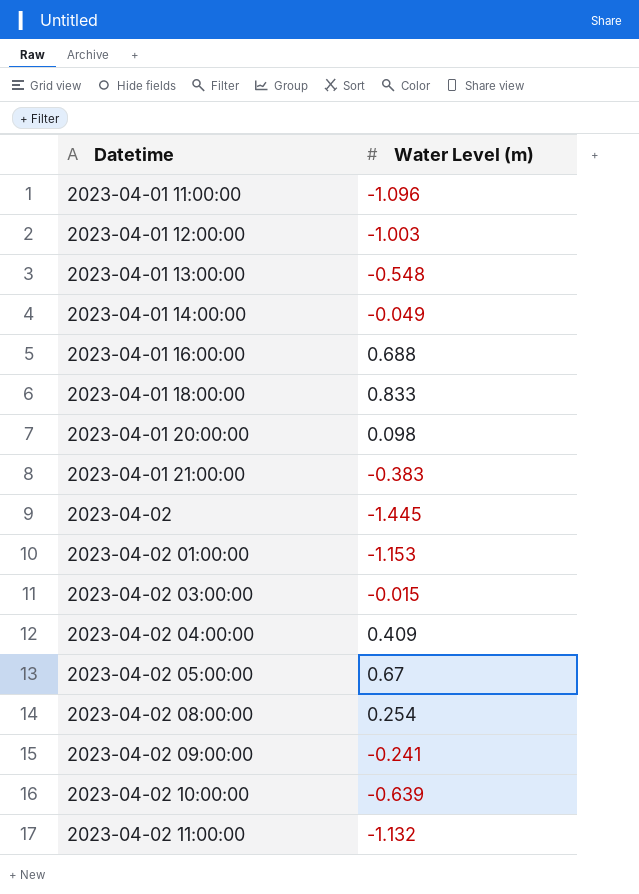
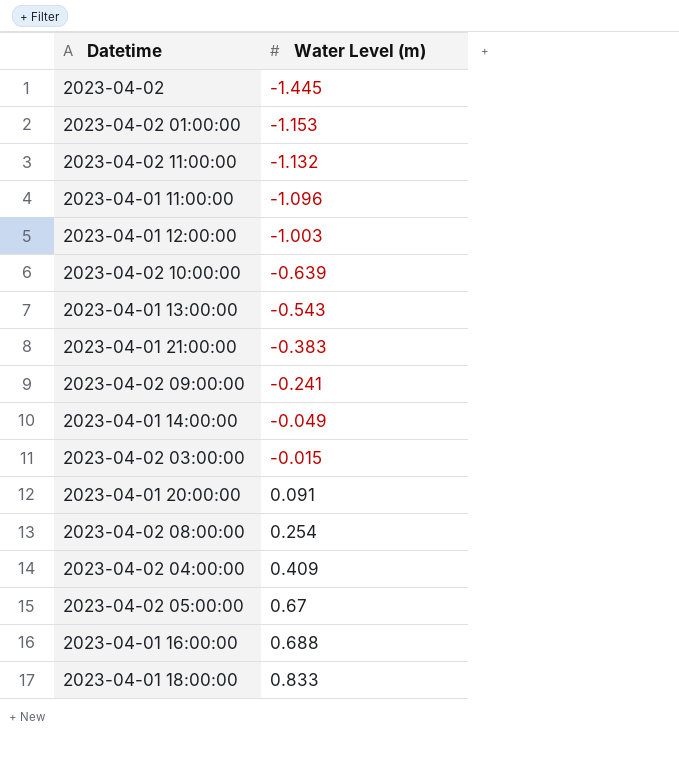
row order: Datetime ascending -> Water Level (m) ascending
2023-04-01 13:00:00 | Water Level (m): -0.548 -> -0.543
2023-04-01 20:00:00 | Water Level (m): 0.098 -> 0.091

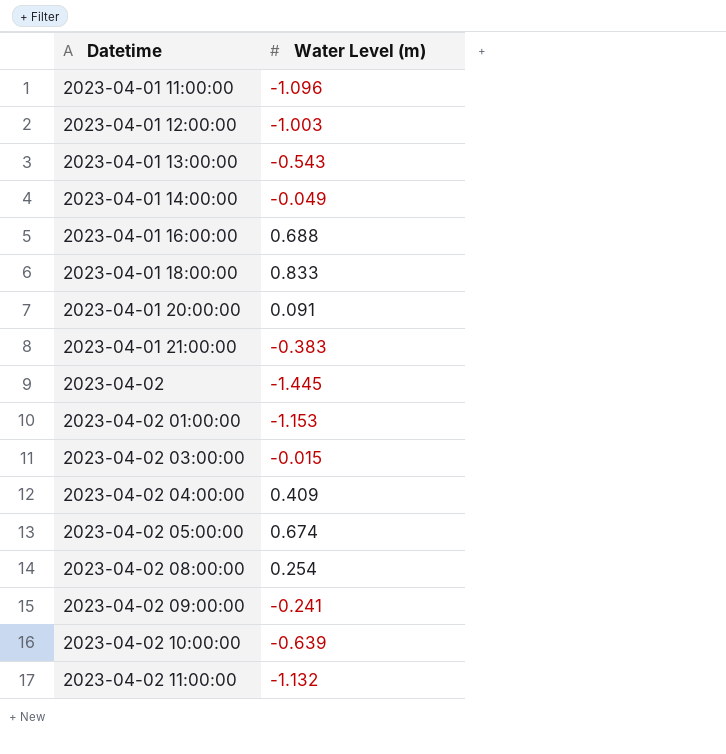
row order: Water Level (m) ascending -> Datetime ascending
2023-04-02 05:00:00 | Water Level (m): 0.67 -> 0.674

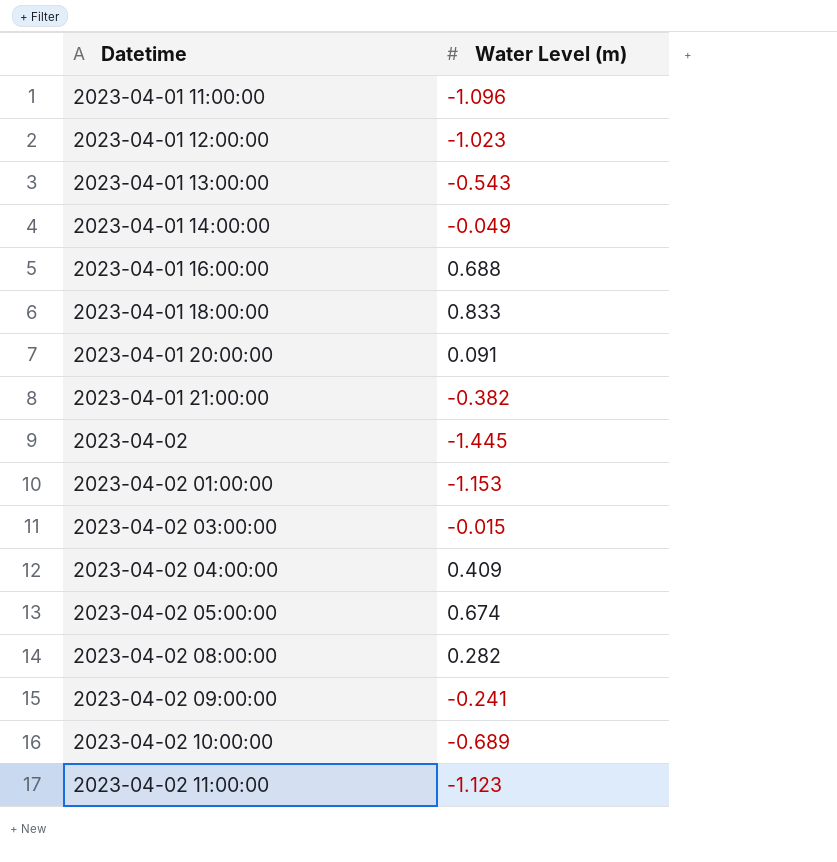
2023-04-01 12:00:00 | Water Level (m): -1.003 -> -1.023
2023-04-01 21:00:00 | Water Level (m): -0.383 -> -0.382
2023-04-02 08:00:00 | Water Level (m): 0.254 -> 0.282
2023-04-02 10:00:00 | Water Level (m): -0.639 -> -0.689
2023-04-02 11:00:00 | Water Level (m): -1.132 -> -1.123

